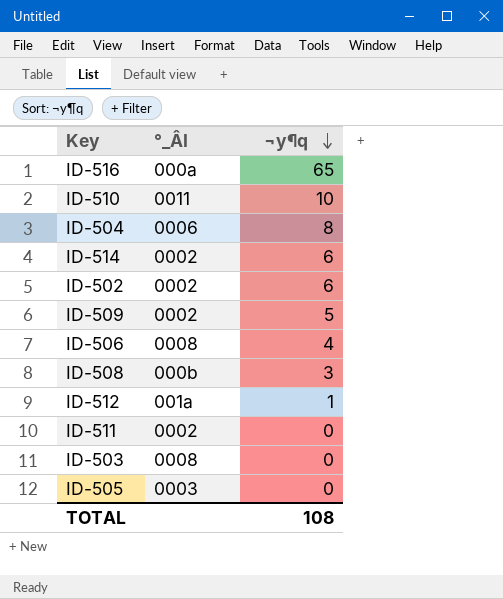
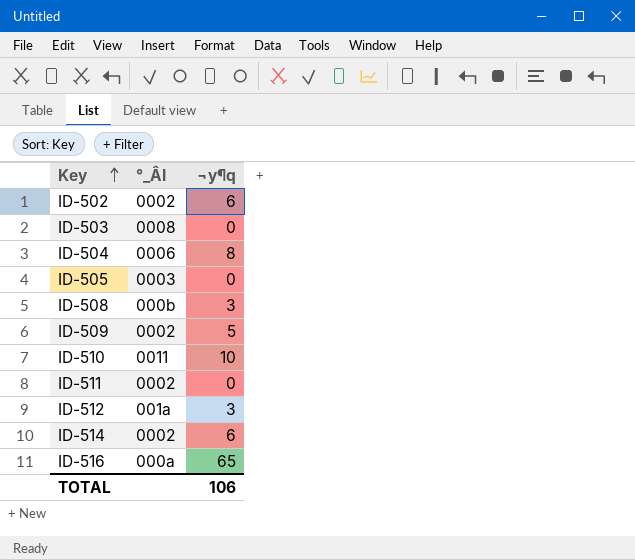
row order: ¬y¶q descending -> Key ascending
row ID-506: 0008 | 4 -> none
ID-512 | ¬y¶q: 1 -> 3
TOTAL | ¬y¶q: 108 -> 106

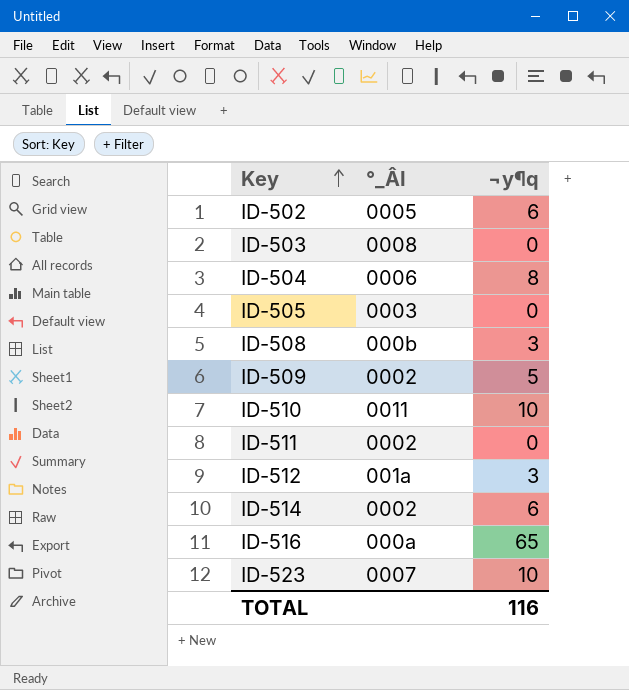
ID-502 | °_ÂI: 0002 -> 0005
row ID-523: none -> 0007 | 10
TOTAL | ¬y¶q: 106 -> 116

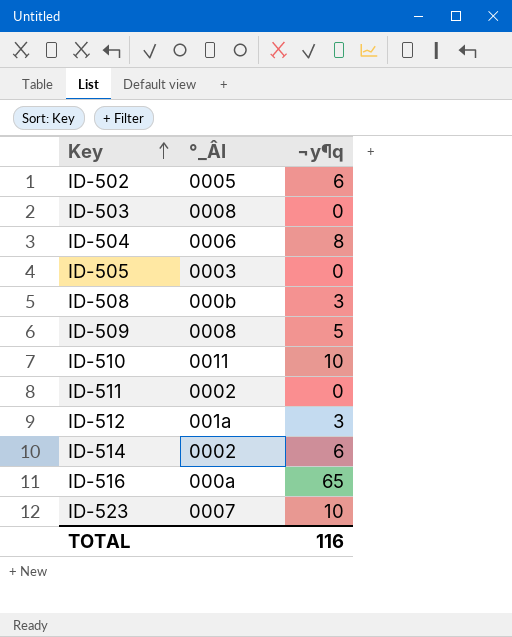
ID-509 | °_ÂI: 0002 -> 0008

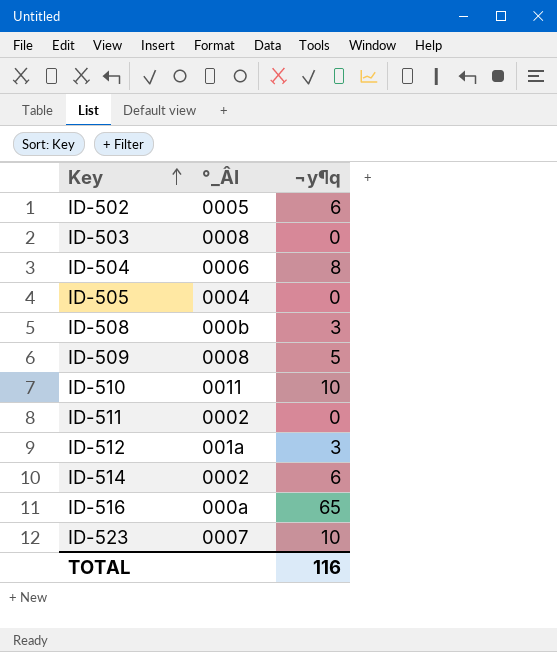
ID-505 | °_ÂI: 0003 -> 0004

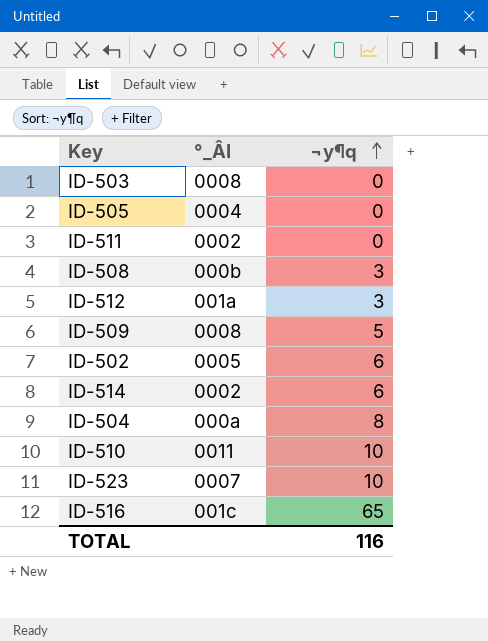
row order: Key ascending -> ¬y¶q ascending
ID-504 | °_ÂI: 0006 -> 000a
ID-516 | °_ÂI: 000a -> 001c

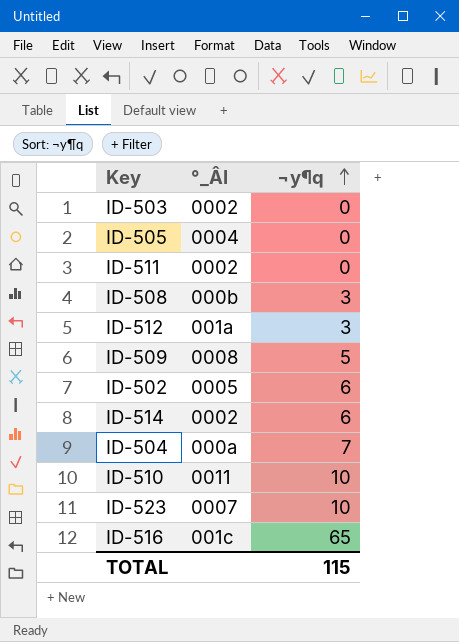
ID-503 | °_ÂI: 0008 -> 0002
ID-504 | ¬y¶q: 8 -> 7
TOTAL | ¬y¶q: 116 -> 115

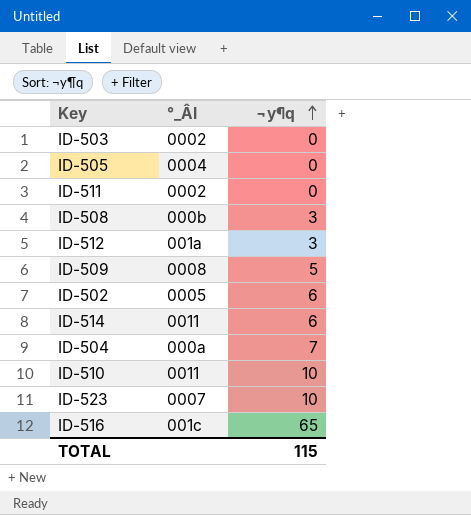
ID-514 | °_ÂI: 0002 -> 0011

